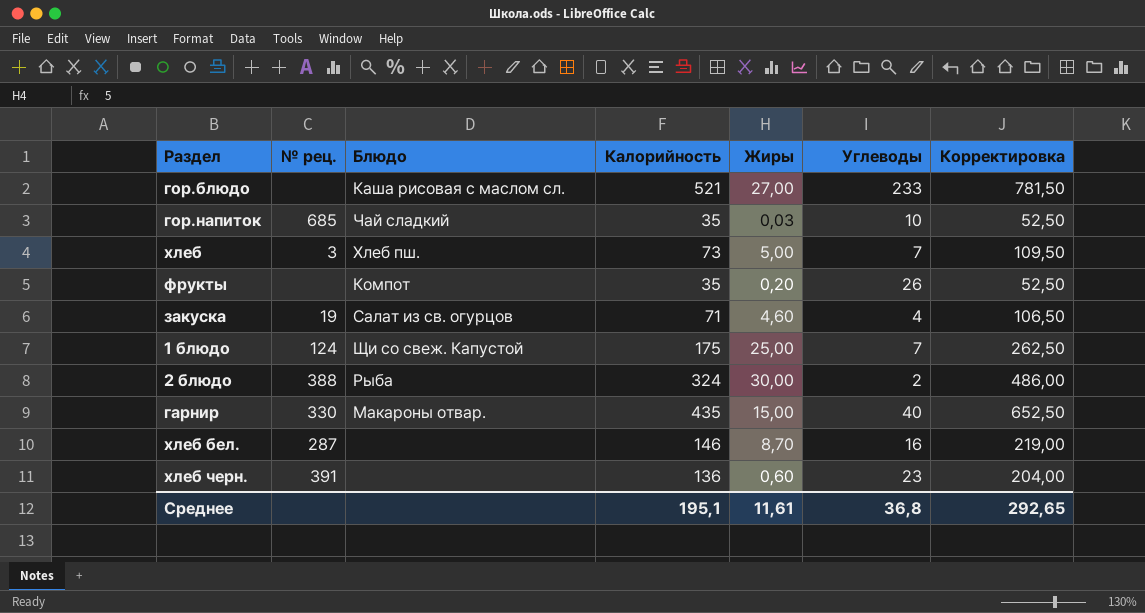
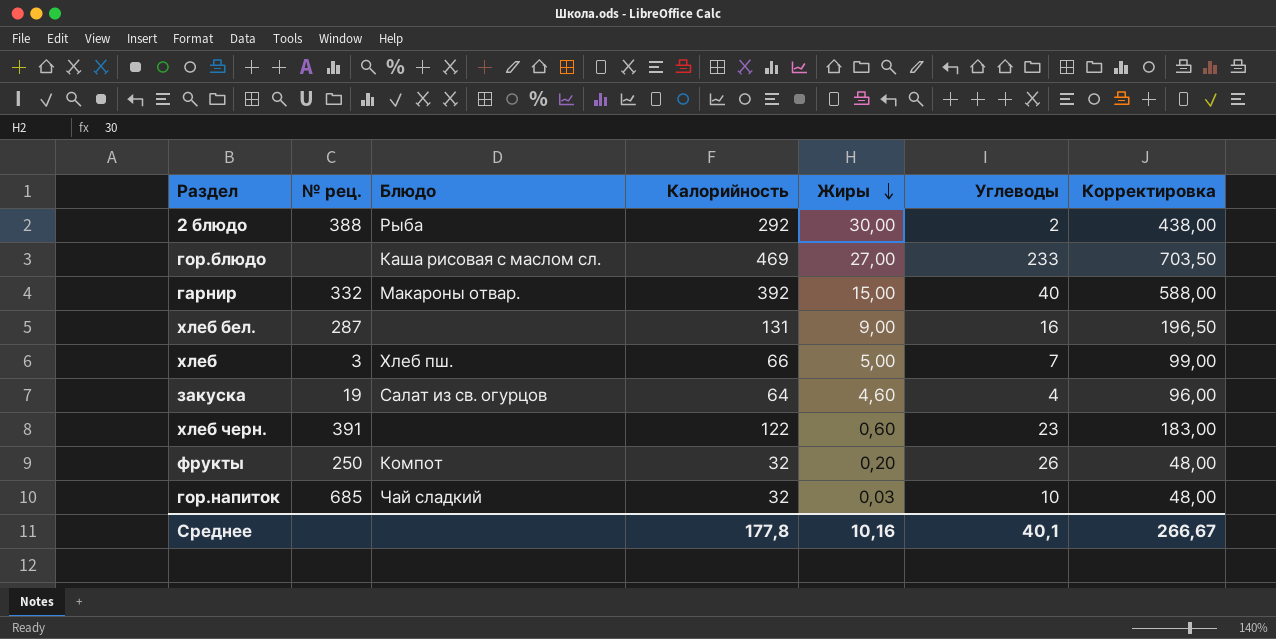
row order: none -> Жиры descending
row 1 блюдо: 124 | Щи со свеж. Капустой | 175 | 25,00 | 7 | 262,50 -> none
2 блюдо | Калорийность: 324 -> 292
2 блюдо | Корректировка: 486,00 -> 438,00
гор.блюдо | Калорийность: 521 -> 469
гор.блюдо | Корректировка: 781,50 -> 703,50
гарнир | № рец.: 330 -> 332
гарнир | Калорийность: 435 -> 392
гарнир | Корректировка: 652,50 -> 588,00
хлеб бел. | Калорийность: 146 -> 131
хлеб бел. | Жиры: 8,70 -> 9,00
хлеб бел. | Корректировка: 219,00 -> 196,50
хлеб | Калорийность: 73 -> 66
хлеб | Корректировка: 109,50 -> 99,00
закуска | Калорийность: 71 -> 64
закуска | Корректировка: 106,50 -> 96,00
хлеб черн. | Калорийность: 136 -> 122
хлеб черн. | Корректировка: 204,00 -> 183,00
фрукты | № рец.: none -> 250
фрукты | Калорийность: 35 -> 32
фрукты | Корректировка: 52,50 -> 48,00
гор.напиток | Калорийность: 35 -> 32
гор.напиток | Корректировка: 52,50 -> 48,00
Среднее | Калорийность: 195,1 -> 177,8
Среднее | Жиры: 11,61 -> 10,16
Среднее | Углеводы: 36,8 -> 40,1
Среднее | Корректировка: 292,65 -> 266,67

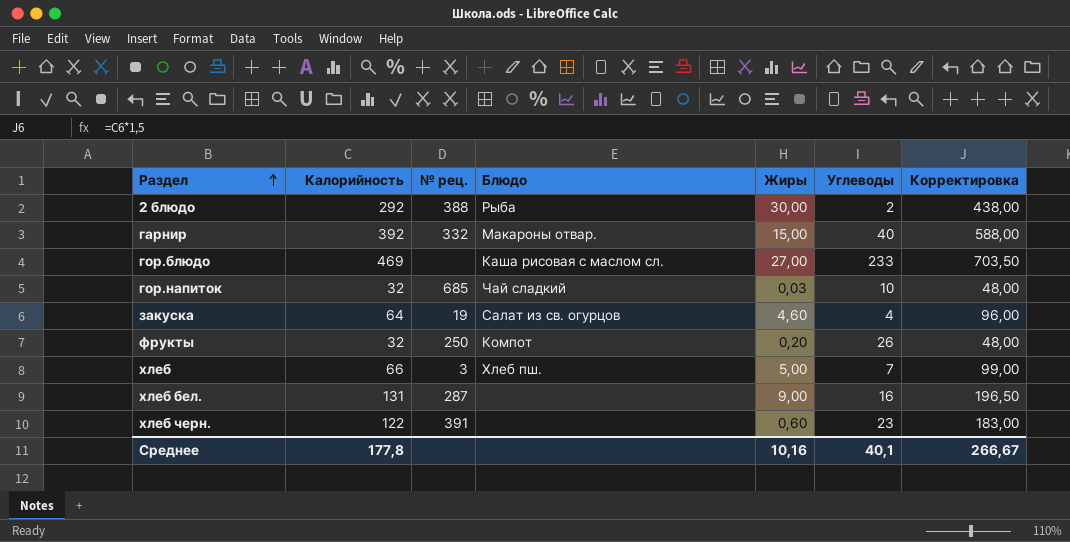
row order: Жиры descending -> Раздел ascending
column Калорийность | position: 4 -> 2

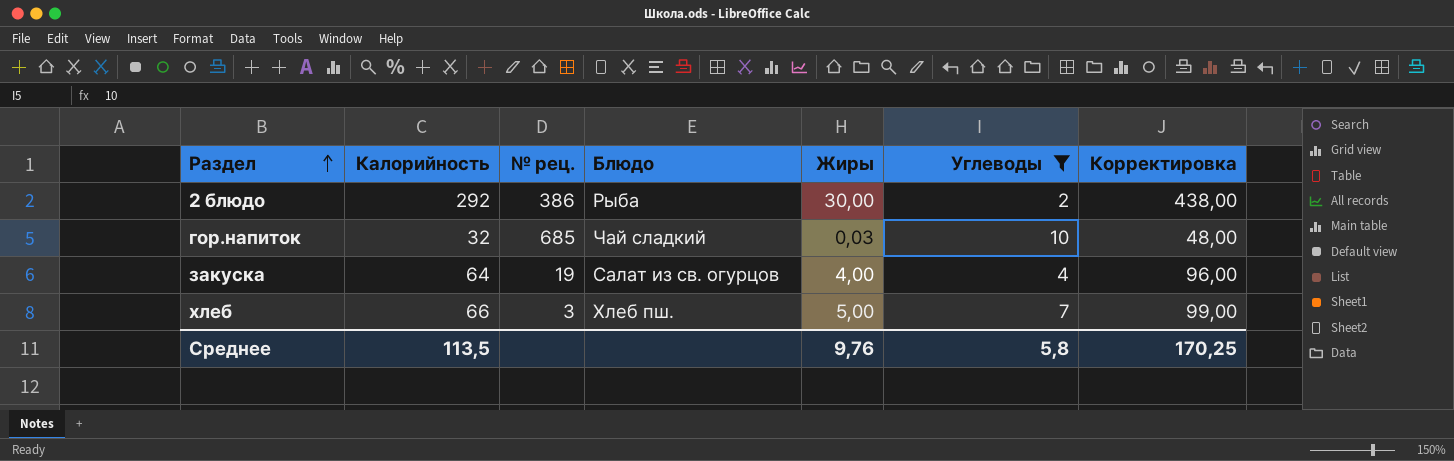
filter: none -> Углеводы <= 10
2 блюдо | № рец.: 388 -> 386
закуска | Жиры: 4,60 -> 4,00
Среднее | Калорийность: 177,8 -> 113,5
Среднее | Жиры: 10,16 -> 9,76
Среднее | Углеводы: 40,1 -> 5,8
Среднее | Корректировка: 266,67 -> 170,25

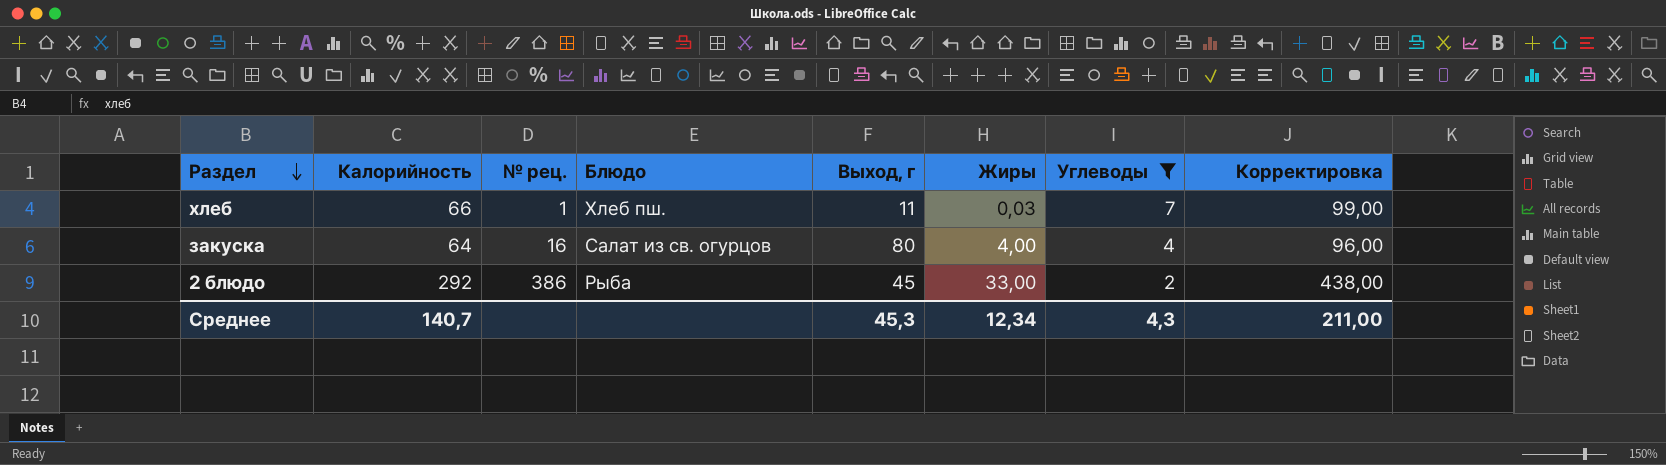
row order: Раздел ascending -> Раздел descending
column Выход, г | position: none -> 5
row гор.напиток: 32 | 685 | Чай сладкий | 0,03 | 10 | 48,00 -> none
хлеб | № рец.: 3 -> 1
хлеб | Жиры: 5,00 -> 0,03
закуска | № рец.: 19 -> 16
2 блюдо | Жиры: 30,00 -> 33,00
Среднее | Калорийность: 113,5 -> 140,7
Среднее | Жиры: 9,76 -> 12,34
Среднее | Углеводы: 5,8 -> 4,3
Среднее | Корректировка: 170,25 -> 211,00

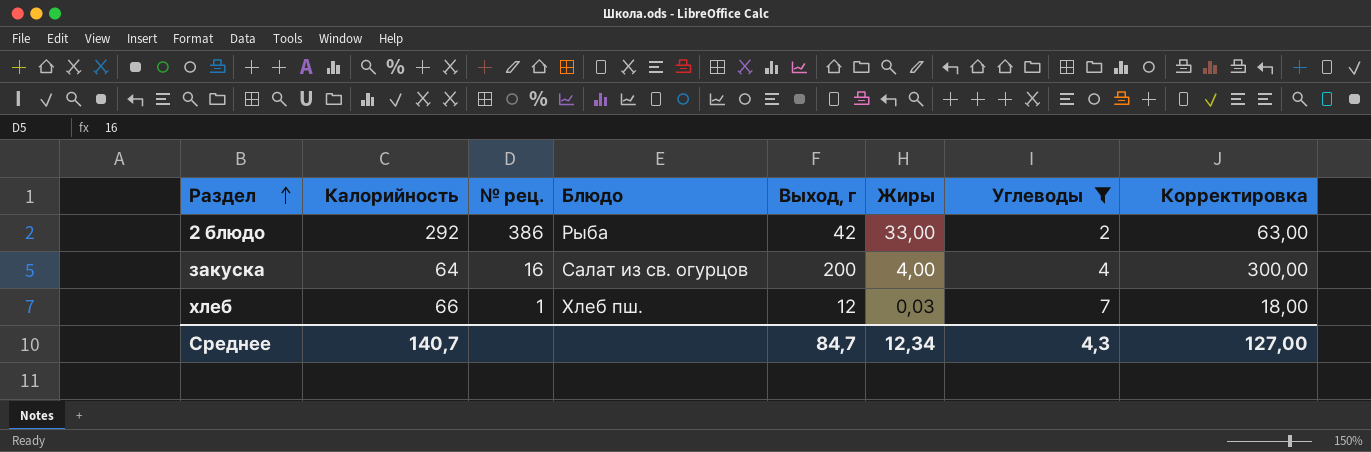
row order: Раздел descending -> Раздел ascending
column Корректировка | formula: [Калорийность] * 1,5 -> [Выход, г] * 1,5
2 блюдо | Выход, г: 45 -> 42
закуска | Выход, г: 80 -> 200
хлеб | Выход, г: 11 -> 12
Среднее | Выход, г: 45,3 -> 84,7
Среднее | Корректировка: 211,00 -> 127,00

